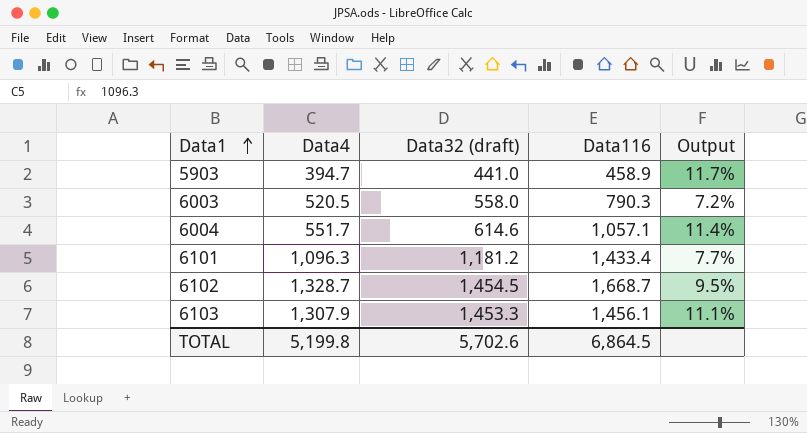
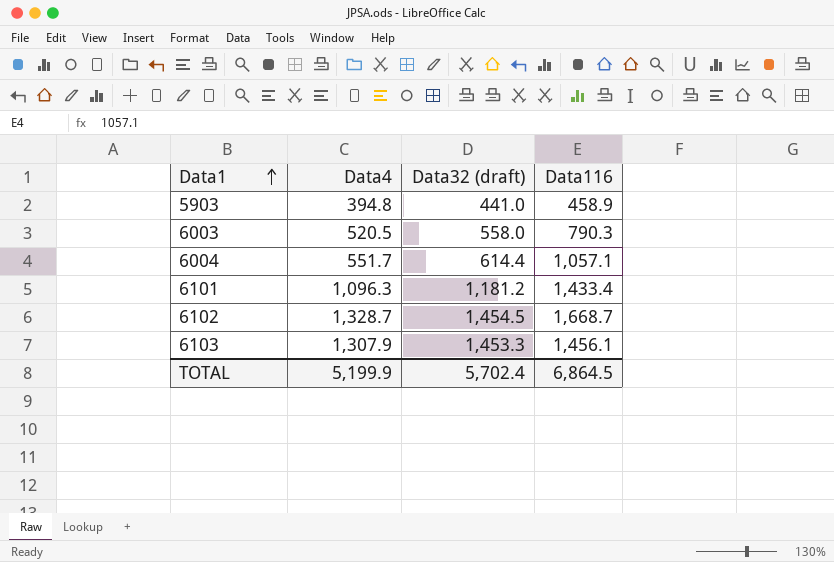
column Output | formula: ([Data32 (draft)] - [Data4]) / [Data4] -> none
5903 | Data4: 394.7 -> 394.8
6004 | Data32 (draft): 614.6 -> 614.4
TOTAL | Data4: 5,199.8 -> 5,199.9
TOTAL | Data32 (draft): 5,702.6 -> 5,702.4

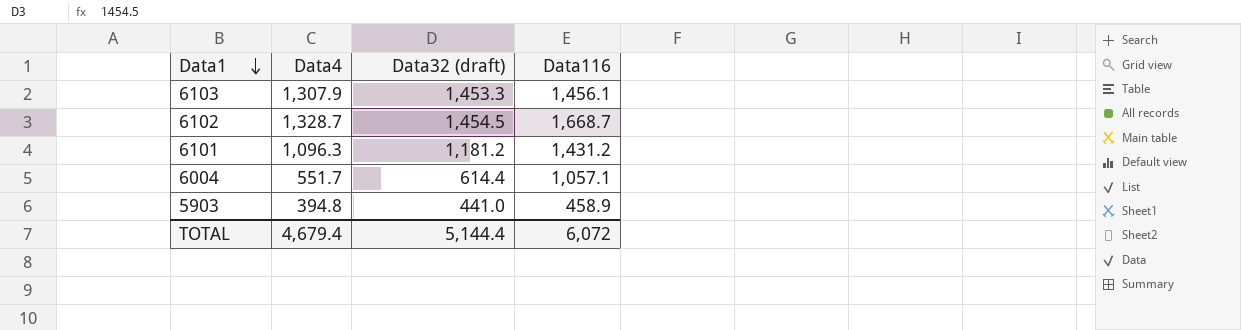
row order: Data1 ascending -> Data1 descending
row 6003: 520.5 | 558.0 | 790.3 -> none
6101 | Data116: 1,433.4 -> 1,431.2
TOTAL | Data4: 5,199.9 -> 4,679.4
TOTAL | Data32 (draft): 5,702.4 -> 5,144.4
TOTAL | Data116: 6,864.5 -> 6,072

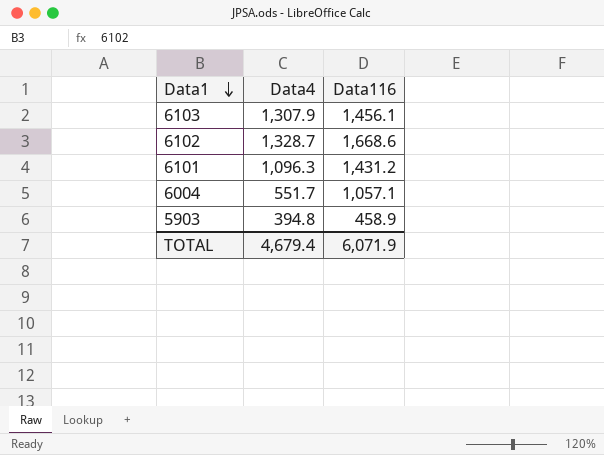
column Data32 (draft) | position: 3 -> none
6102 | Data116: 1,668.7 -> 1,668.6
TOTAL | Data116: 6,072 -> 6,071.9

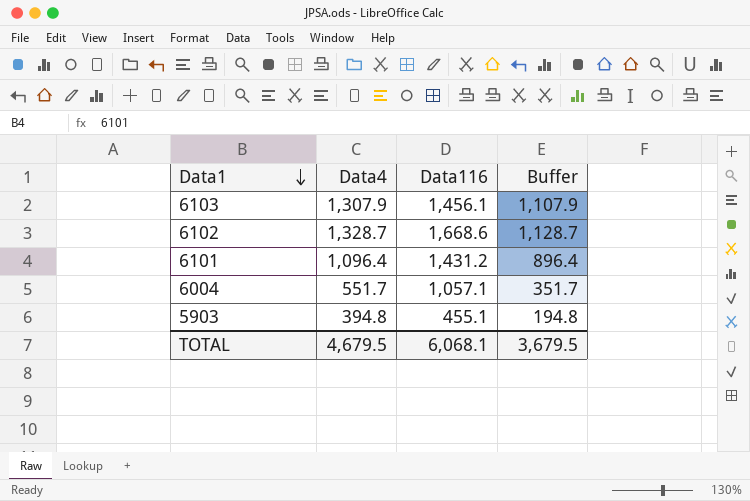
column Buffer | formula: none -> [Data4] - 200
6101 | Data4: 1,096.3 -> 1,096.4
5903 | Data116: 458.9 -> 455.1
TOTAL | Data4: 4,679.4 -> 4,679.5
TOTAL | Data116: 6,071.9 -> 6,068.1

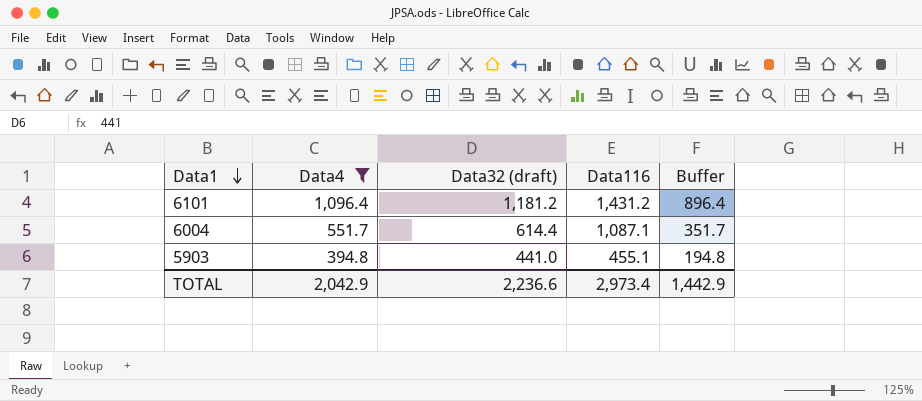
filter: none -> Data4 <= 1,096.4
column Data32 (draft) | position: none -> 3
6004 | Data116: 1,057.1 -> 1,087.1
TOTAL | Data4: 4,679.5 -> 2,042.9
TOTAL | Data116: 6,068.1 -> 2,973.4
TOTAL | Buffer: 3,679.5 -> 1,442.9

